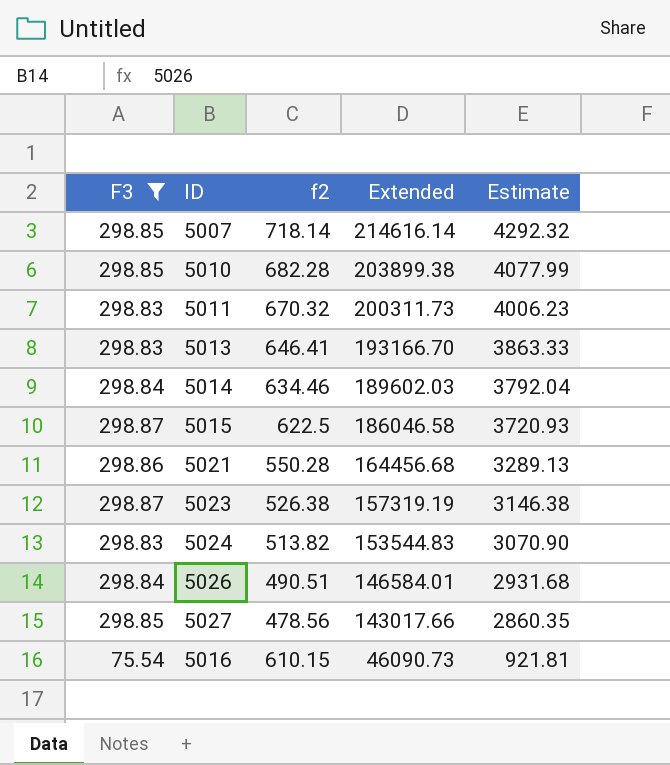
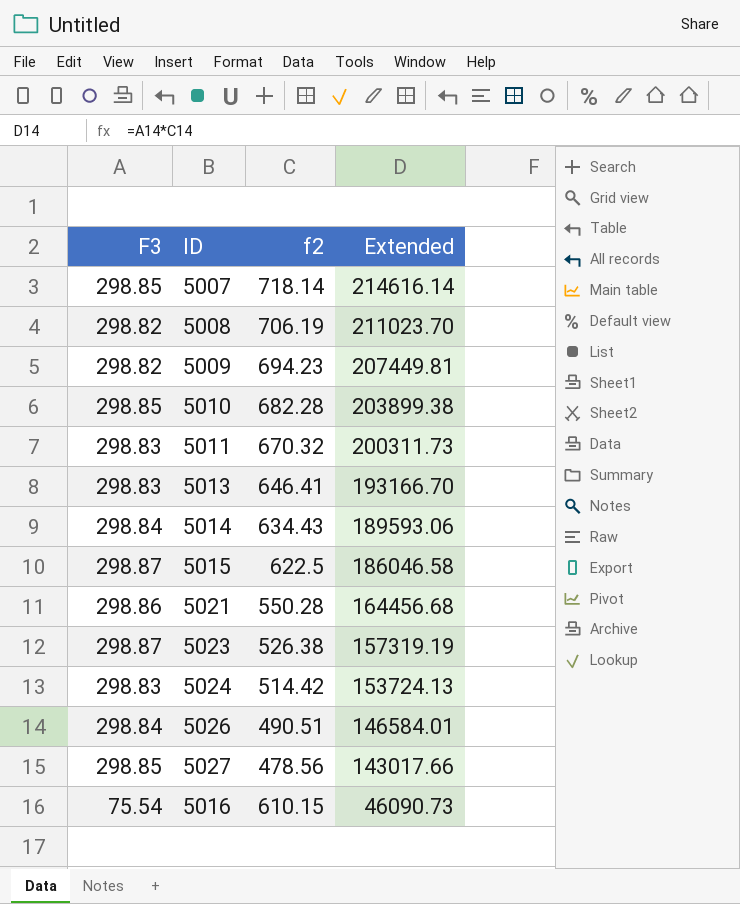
filter: F3 != 298.82 -> none
column Estimate | formula: [Extended] * 0.02 -> none
5014 | f2: 634.46 -> 634.43
5014 | Extended: 189602.03 -> 189593.06
5024 | f2: 513.82 -> 514.42
5024 | Extended: 153544.83 -> 153724.13

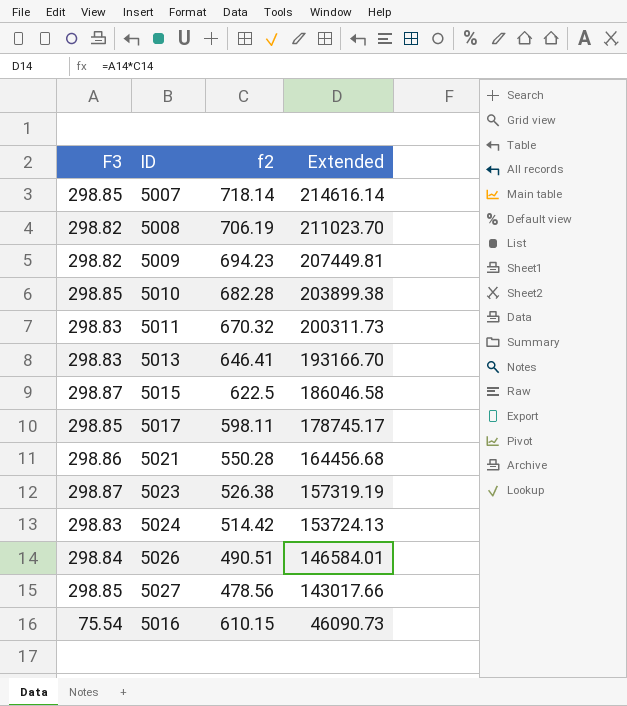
row 5014: 298.84 | 634.43 | 189593.06 -> none
row 5017: none -> 298.85 | 598.11 | 178745.17

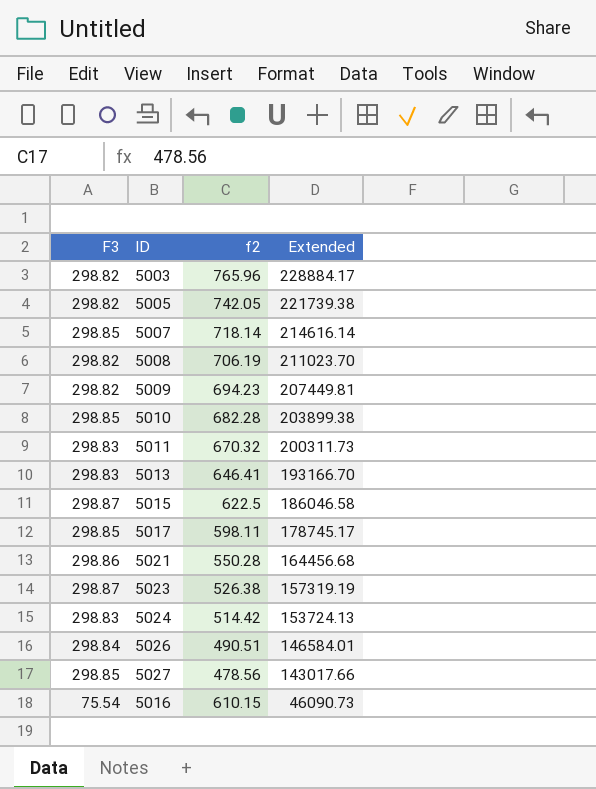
row 5003: none -> 298.82 | 765.96 | 228884.17
row 5005: none -> 298.82 | 742.05 | 221739.38

